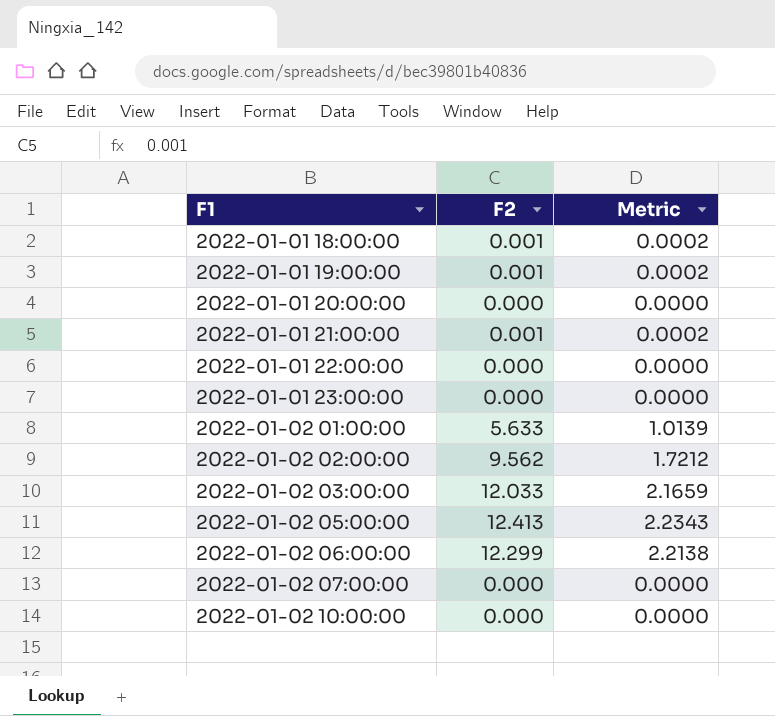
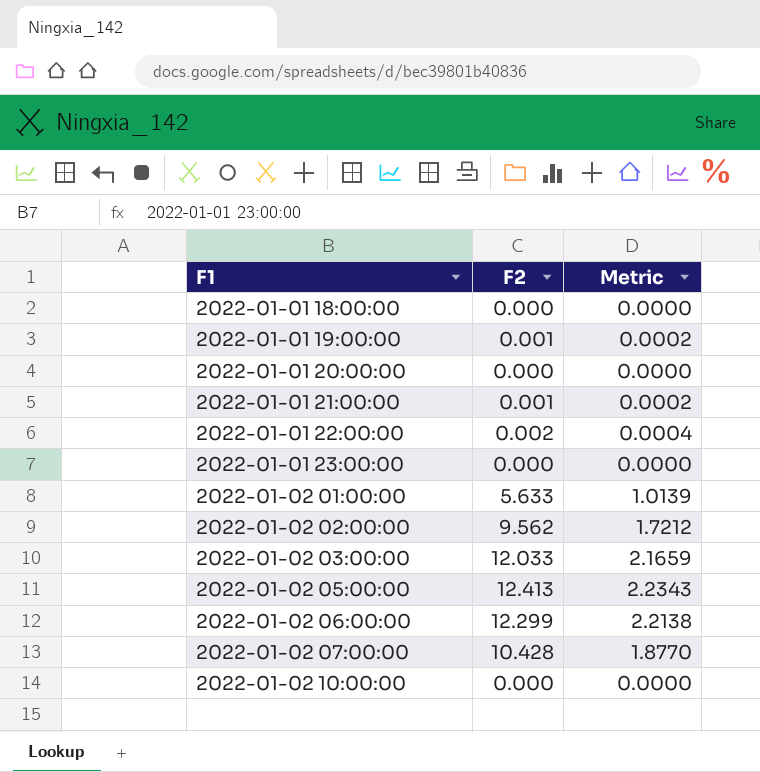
2022-01-01 18:00:00 | F2: 0.001 -> 0.000
2022-01-01 18:00:00 | Metric: 0.0002 -> 0.0000
2022-01-01 22:00:00 | F2: 0.000 -> 0.002
2022-01-01 22:00:00 | Metric: 0.0000 -> 0.0004
2022-01-02 07:00:00 | F2: 0.000 -> 10.428
2022-01-02 07:00:00 | Metric: 0.0000 -> 1.8770

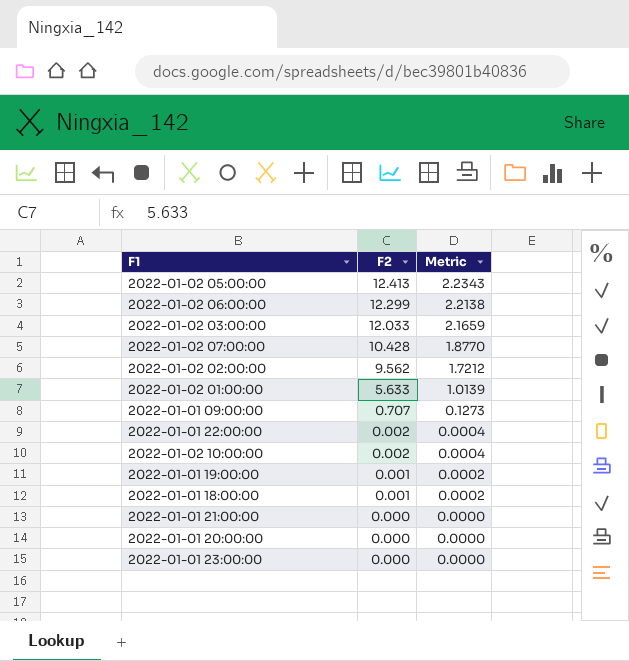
row order: F1 ascending -> F2 descending
row 2022-01-01 09:00:00: none -> 0.707 | 0.1273
2022-01-02 10:00:00 | F2: 0.000 -> 0.002
2022-01-02 10:00:00 | Metric: 0.0000 -> 0.0004
2022-01-01 18:00:00 | F2: 0.000 -> 0.001
2022-01-01 18:00:00 | Metric: 0.0000 -> 0.0002
2022-01-01 21:00:00 | F2: 0.001 -> 0.000
2022-01-01 21:00:00 | Metric: 0.0002 -> 0.0000

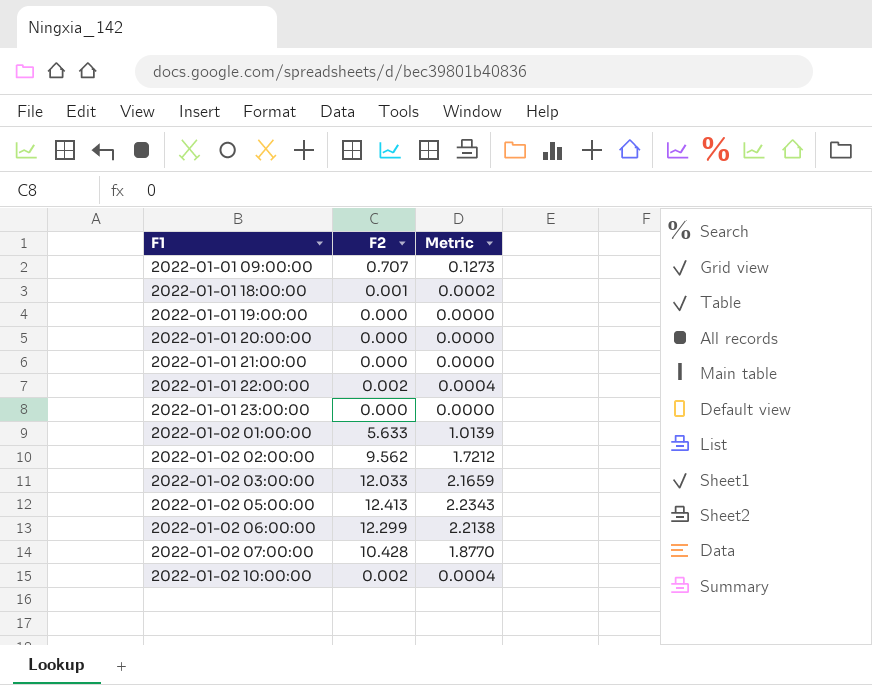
row order: F2 descending -> F1 ascending
2022-01-01 19:00:00 | F2: 0.001 -> 0.000
2022-01-01 19:00:00 | Metric: 0.0002 -> 0.0000

